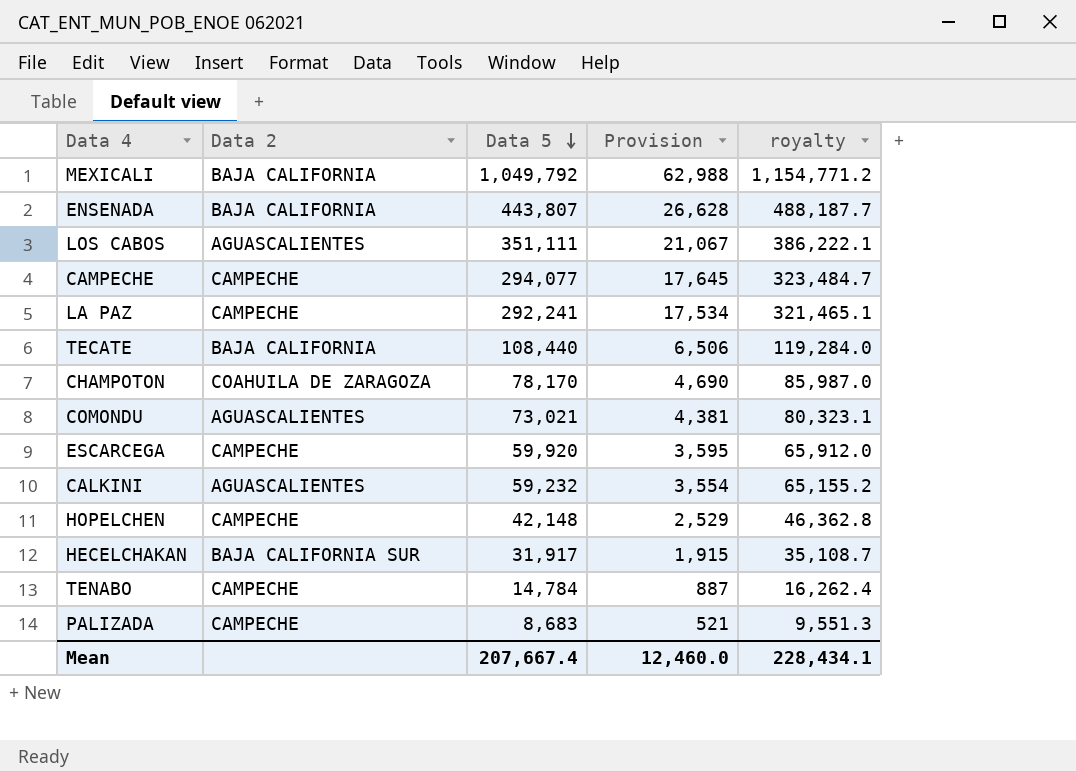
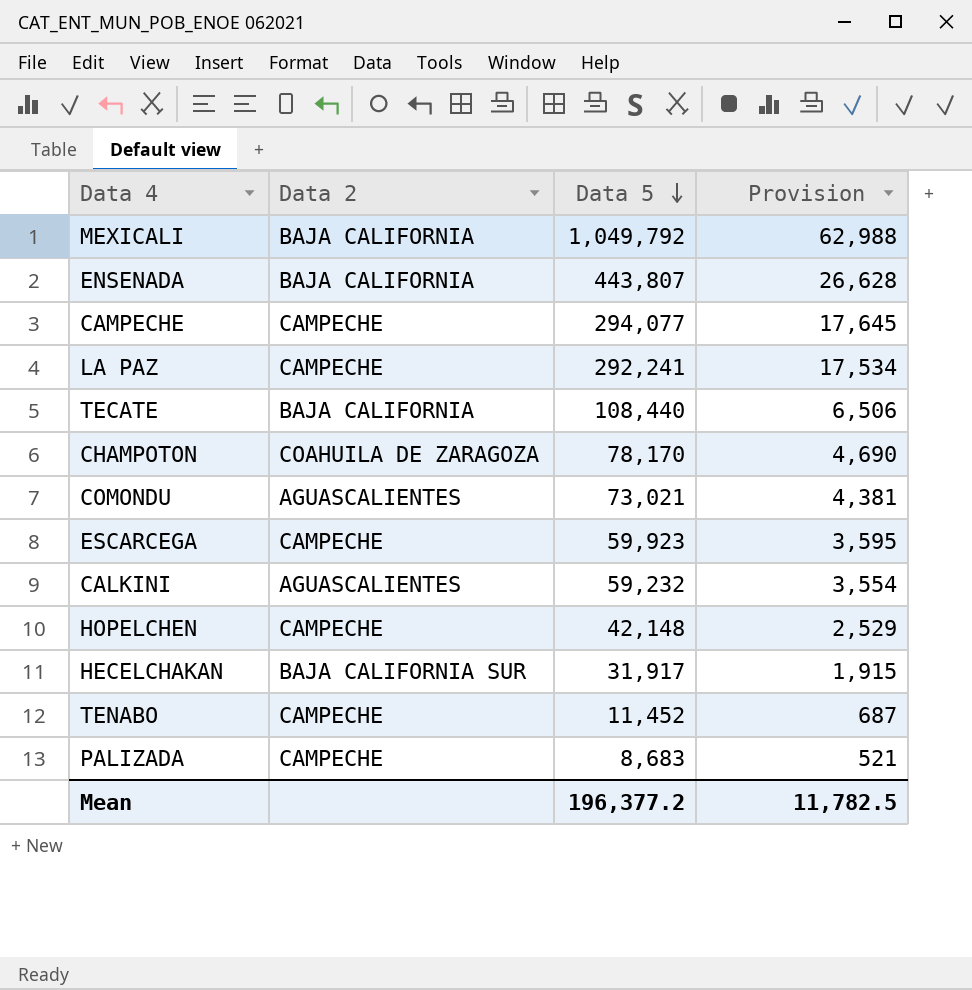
column royalty | formula: [Data 5] * 1.1 -> none
row LOS CABOS: AGUASCALIENTES | 351,111 | 21,067 | 386,222.1 -> none
ESCARCEGA | Data 5: 59,920 -> 59,923
TENABO | Data 5: 14,784 -> 11,452
TENABO | Provision: 887 -> 687
Mean | Data 5: 207,667.4 -> 196,377.2
Mean | Provision: 12,460.0 -> 11,782.5

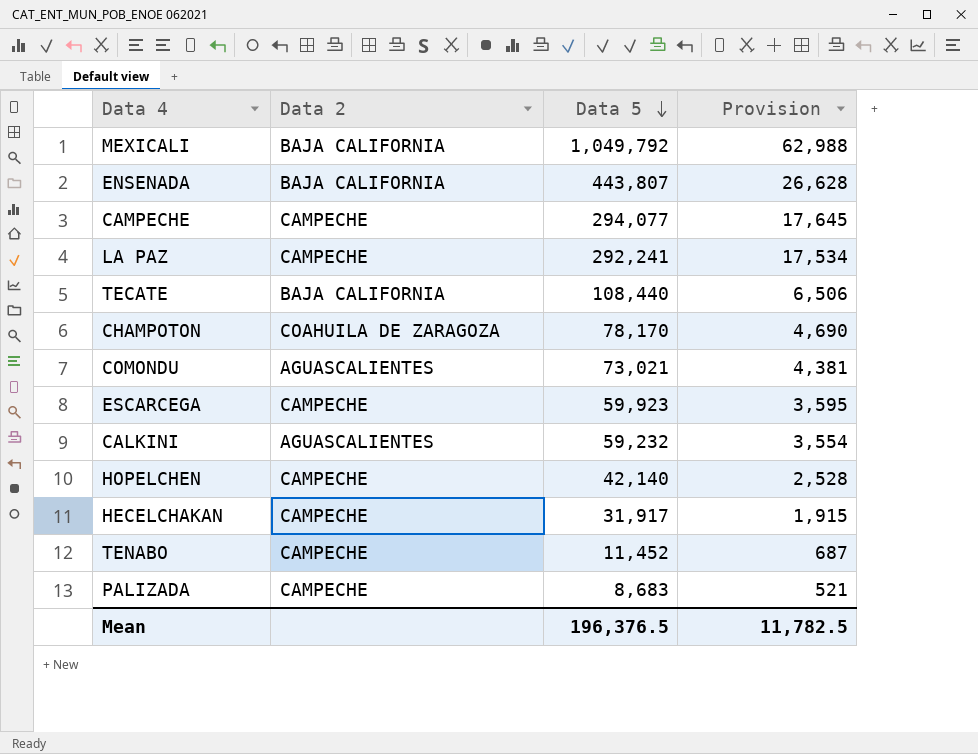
HOPELCHEN | Data 5: 42,148 -> 42,140
HOPELCHEN | Provision: 2,529 -> 2,528
HECELCHAKAN | Data 2: BAJA CALIFORNIA SUR -> CAMPECHE
Mean | Data 5: 196,377.2 -> 196,376.5

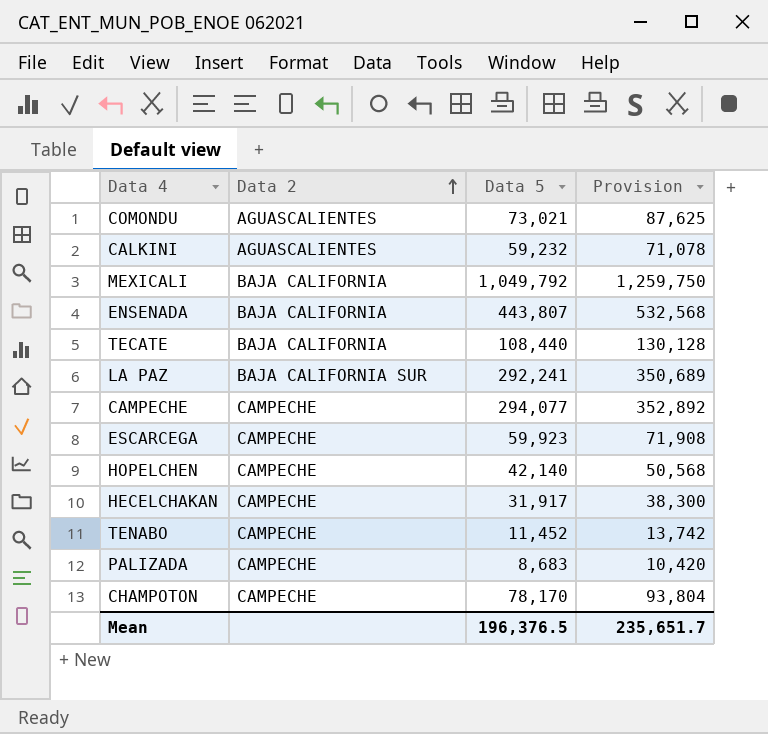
row order: Data 5 descending -> Data 2 ascending
column Provision | formula: [Data 5] * 0.06 -> [Data 5] * 1.2
LA PAZ | Data 2: CAMPECHE -> BAJA CALIFORNIA SUR
CHAMPOTON | Data 2: COAHUILA DE ZARAGOZA -> CAMPECHE
Mean | Provision: 11,782.5 -> 235,651.7

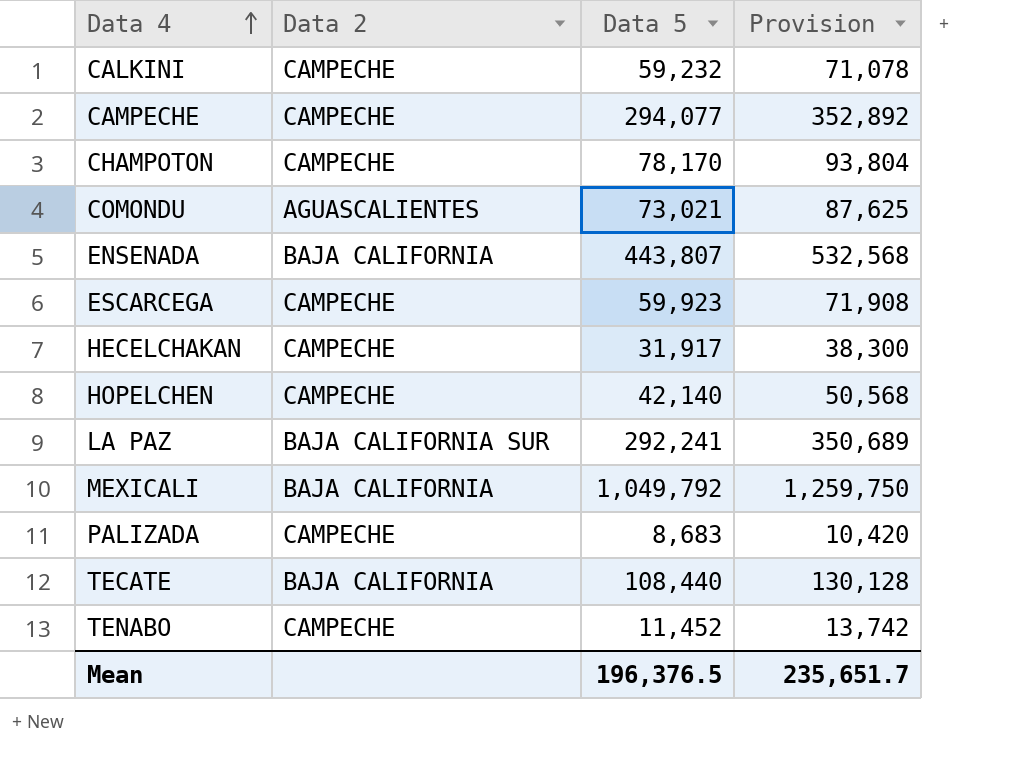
row order: Data 2 ascending -> Data 4 ascending
CALKINI | Data 2: AGUASCALIENTES -> CAMPECHE

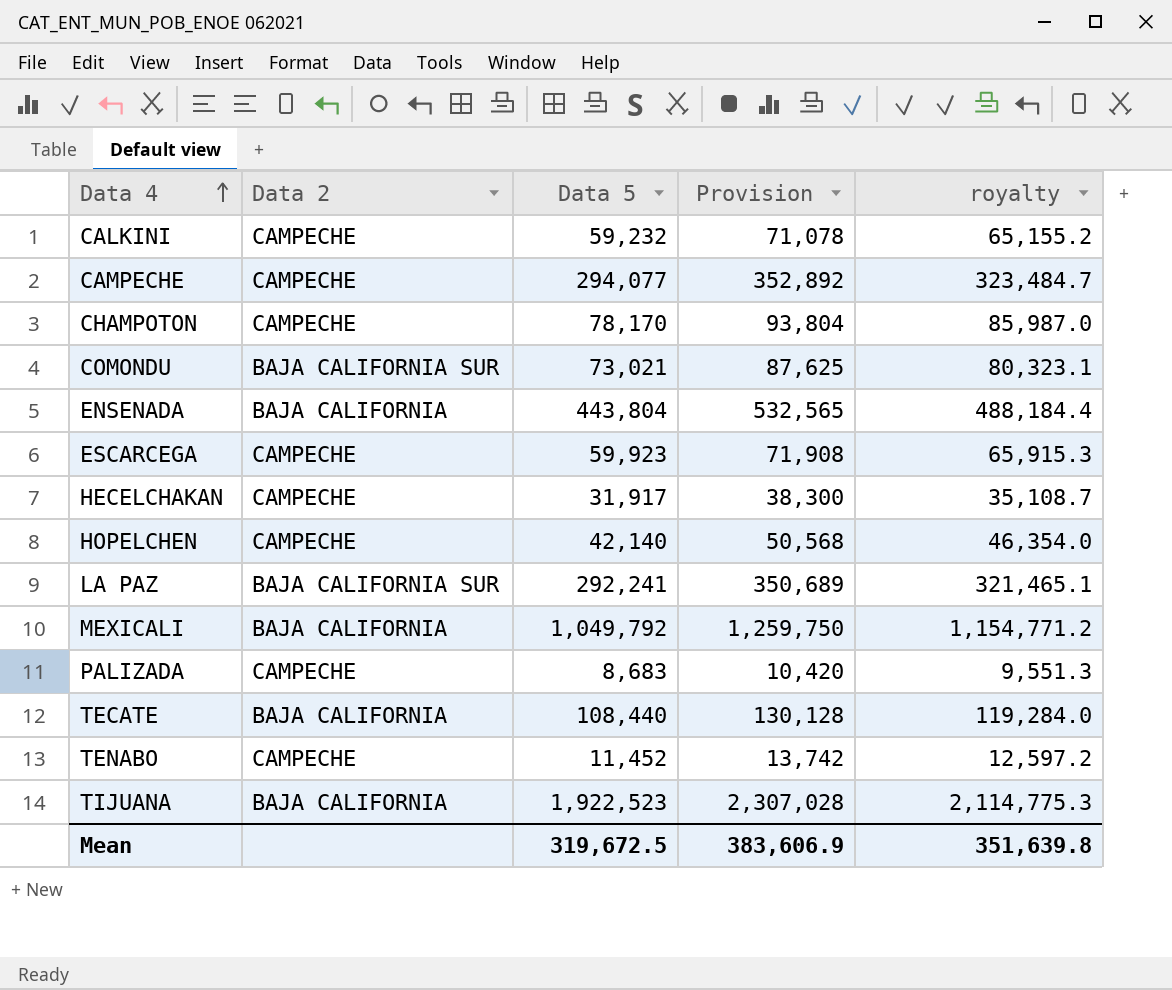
column royalty | formula: none -> [Data 5] * 1.1
COMONDU | Data 2: AGUASCALIENTES -> BAJA CALIFORNIA SUR
ENSENADA | Data 5: 443,807 -> 443,804
ENSENADA | Provision: 532,568 -> 532,565
row TIJUANA: none -> BAJA CALIFORNIA | 1,922,523 | 2,307,028 | 2,114,775.3
Mean | Data 5: 196,376.5 -> 319,672.5
Mean | Provision: 235,651.7 -> 383,606.9

